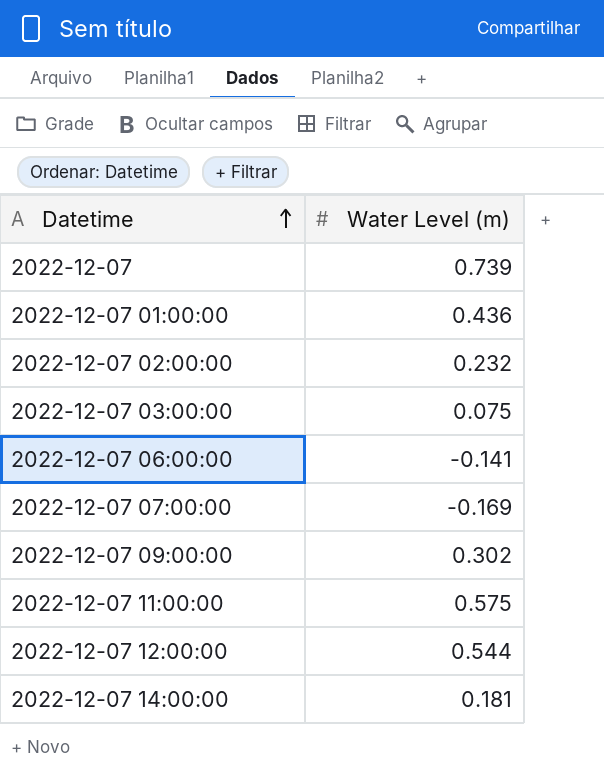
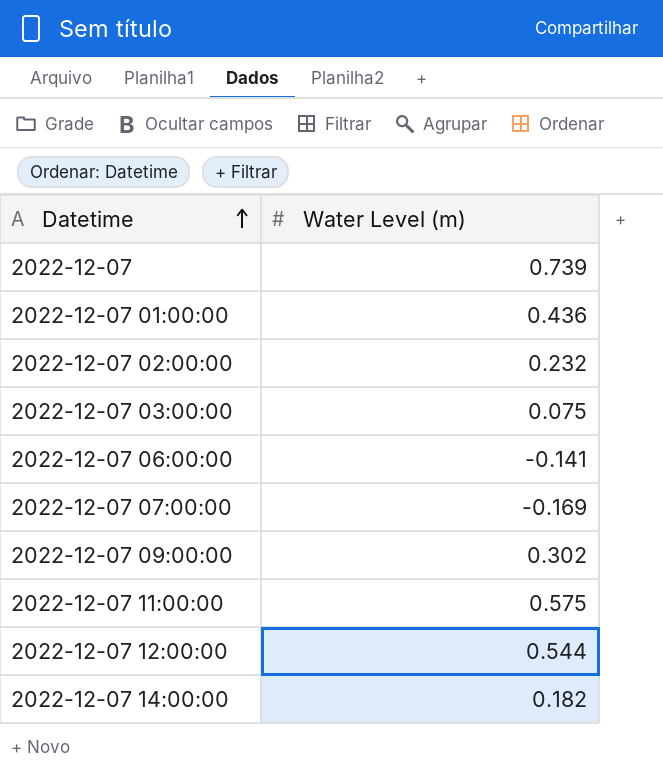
2022-12-07 14:00:00 | Water Level (m): 0.181 -> 0.182

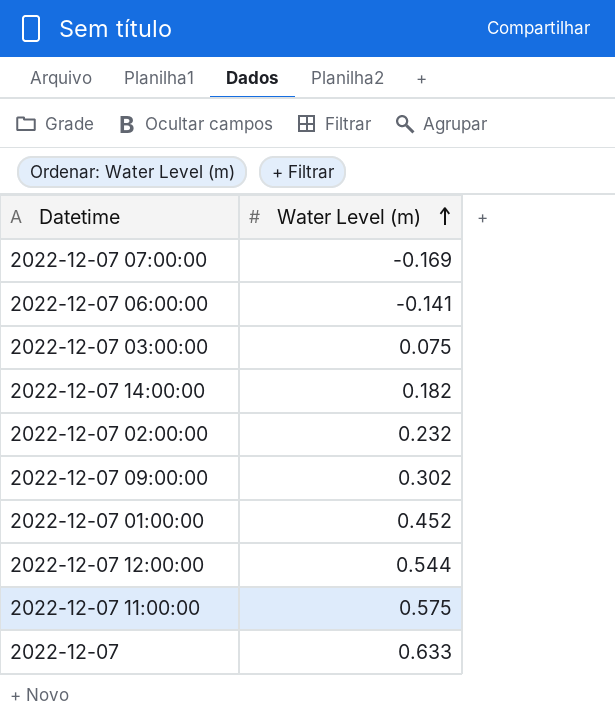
row order: Datetime ascending -> Water Level (m) ascending
2022-12-07 01:00:00 | Water Level (m): 0.436 -> 0.452
2022-12-07 | Water Level (m): 0.739 -> 0.633

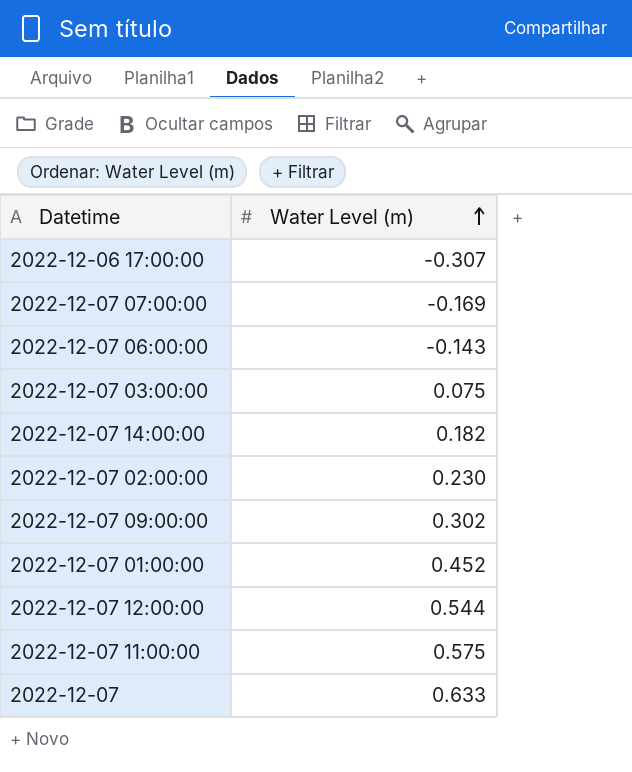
row 2022-12-06 17:00:00: none -> -0.307
2022-12-07 06:00:00 | Water Level (m): -0.141 -> -0.143
2022-12-07 02:00:00 | Water Level (m): 0.232 -> 0.230

